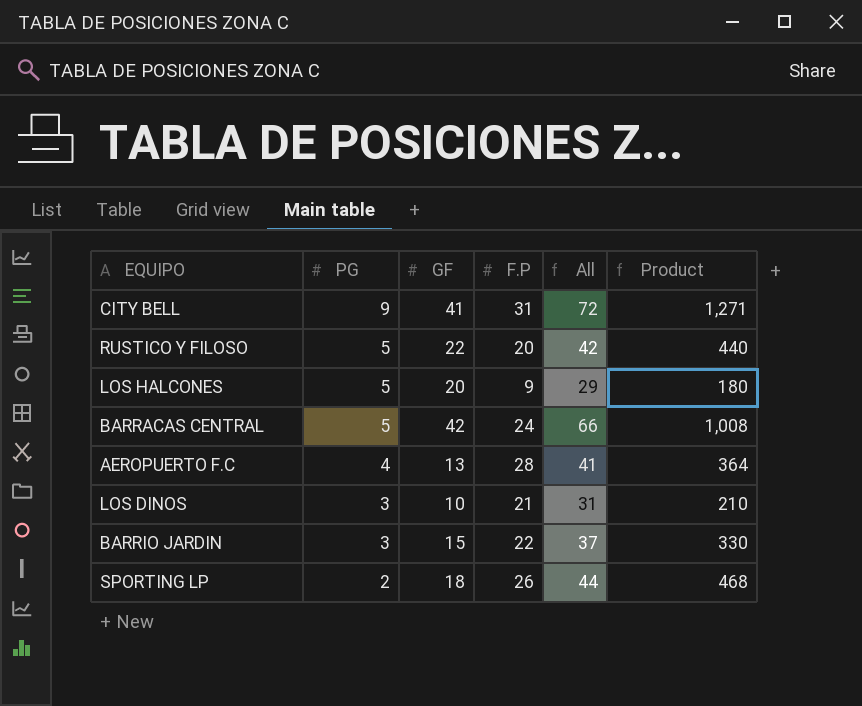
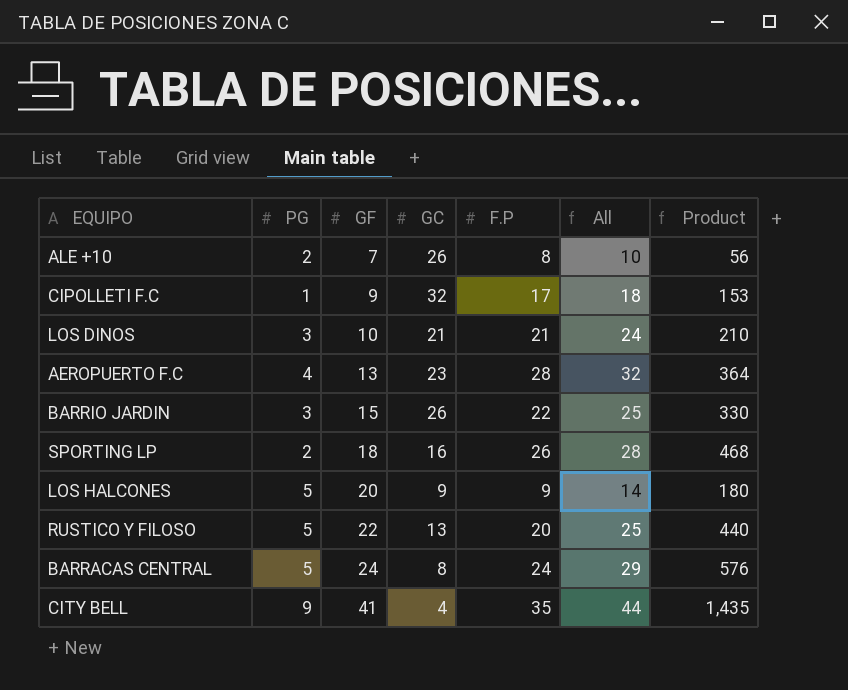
row order: PG descending -> GF ascending
column GC | position: none -> 4
column All | formula: [GF] + [F.P] -> [PG] + [F.P]
row ALE +10: none -> 2 | 7 | 26 | 8 | 10 | 56
row CIPOLLETI F.C: none -> 1 | 9 | 32 | 17 | 18 | 153
BARRACAS CENTRAL | GF: 42 -> 24
BARRACAS CENTRAL | Product: 1,008 -> 576
CITY BELL | F.P: 31 -> 35
CITY BELL | Product: 1,271 -> 1,435

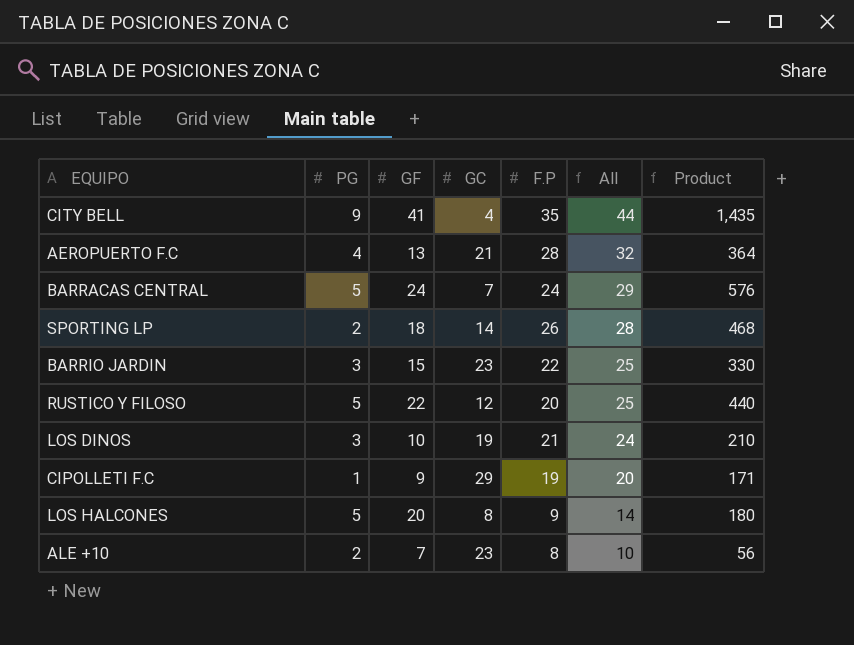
row order: GF ascending -> All descending
AEROPUERTO F.C | GC: 23 -> 21
BARRACAS CENTRAL | GC: 8 -> 7
SPORTING LP | GC: 16 -> 14
BARRIO JARDIN | GC: 26 -> 23
RUSTICO Y FILOSO | GC: 13 -> 12
LOS DINOS | GC: 21 -> 19
CIPOLLETI F.C | GC: 32 -> 29
CIPOLLETI F.C | F.P: 17 -> 19
CIPOLLETI F.C | All: 18 -> 20
CIPOLLETI F.C | Product: 153 -> 171
LOS HALCONES | GC: 9 -> 8
ALE +10 | GC: 26 -> 23

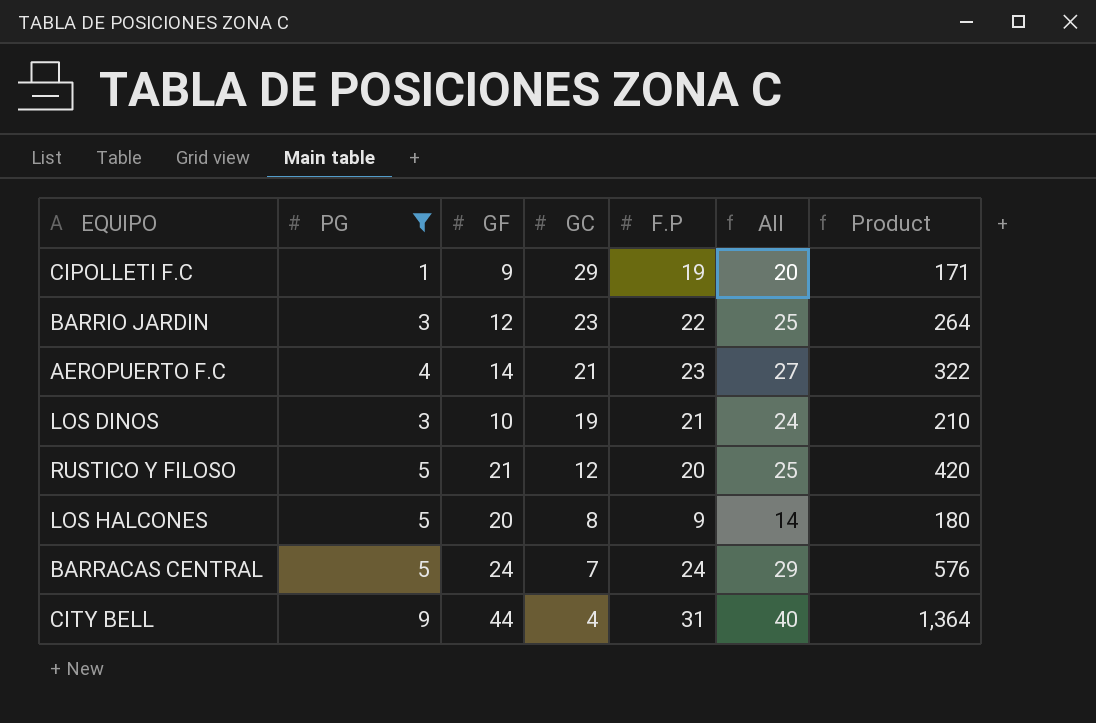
filter: none -> PG != 2
row order: All descending -> GC descending
BARRIO JARDIN | GF: 15 -> 12
BARRIO JARDIN | Product: 330 -> 264
AEROPUERTO F.C | GF: 13 -> 14
AEROPUERTO F.C | F.P: 28 -> 23
AEROPUERTO F.C | All: 32 -> 27
AEROPUERTO F.C | Product: 364 -> 322
RUSTICO Y FILOSO | GF: 22 -> 21
RUSTICO Y FILOSO | Product: 440 -> 420
CITY BELL | GF: 41 -> 44
CITY BELL | F.P: 35 -> 31
CITY BELL | All: 44 -> 40
CITY BELL | Product: 1,435 -> 1,364

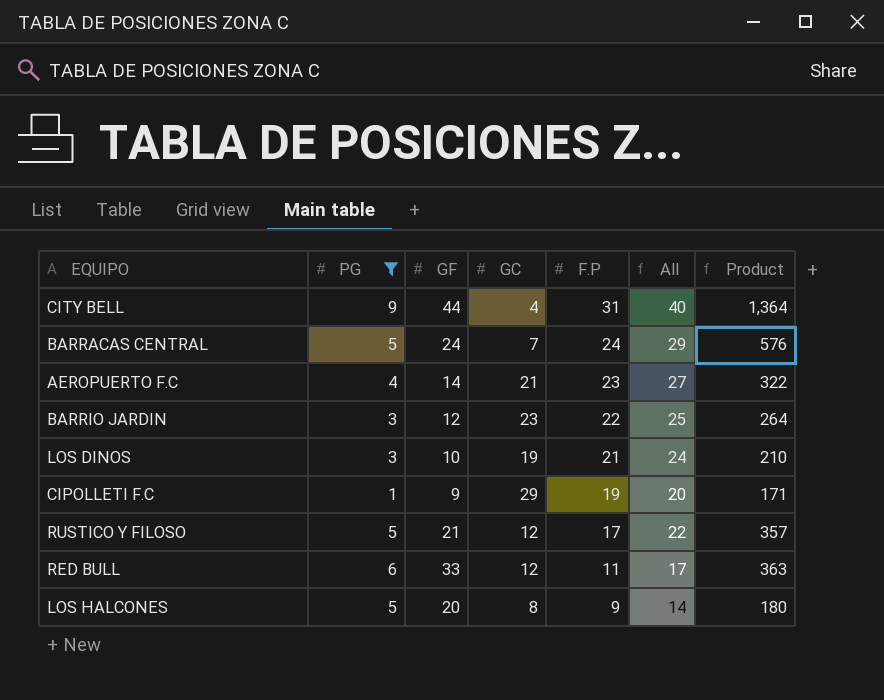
row order: GC descending -> F.P descending
RUSTICO Y FILOSO | F.P: 20 -> 17
RUSTICO Y FILOSO | All: 25 -> 22
RUSTICO Y FILOSO | Product: 420 -> 357
row RED BULL: none -> 6 | 33 | 12 | 11 | 17 | 363

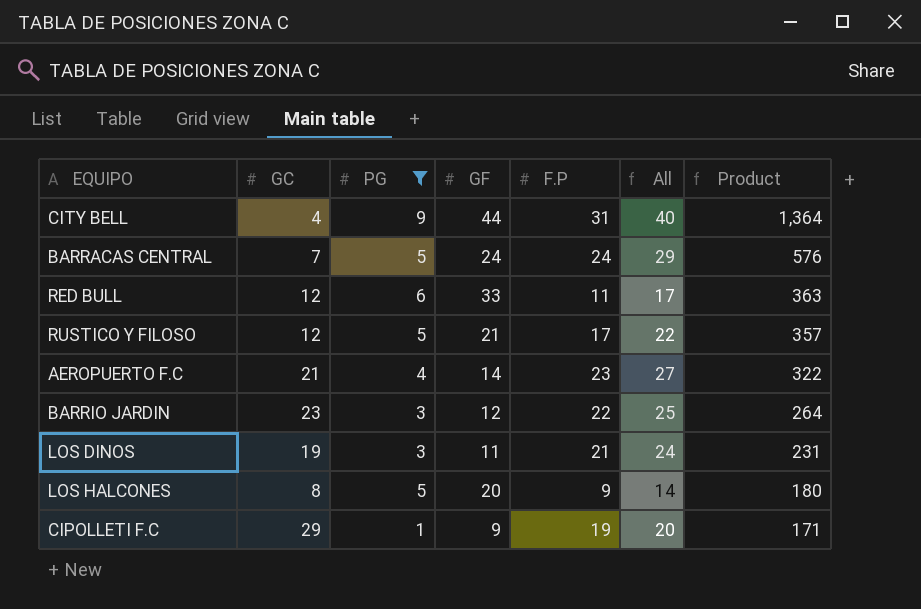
row order: F.P descending -> Product descending
column GC | position: 4 -> 2
LOS DINOS | GF: 10 -> 11
LOS DINOS | Product: 210 -> 231

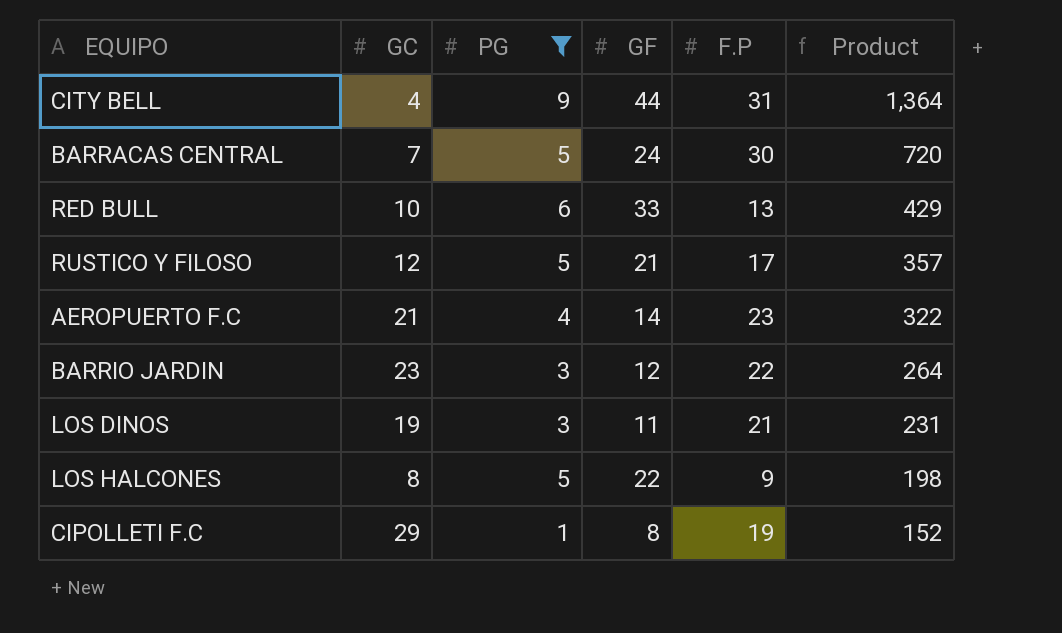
column All | formula: [PG] + [F.P] -> none
BARRACAS CENTRAL | F.P: 24 -> 30
BARRACAS CENTRAL | Product: 576 -> 720
RED BULL | GC: 12 -> 10
RED BULL | F.P: 11 -> 13
RED BULL | Product: 363 -> 429
LOS HALCONES | GF: 20 -> 22
LOS HALCONES | Product: 180 -> 198
CIPOLLETI F.C | GF: 9 -> 8
CIPOLLETI F.C | Product: 171 -> 152

